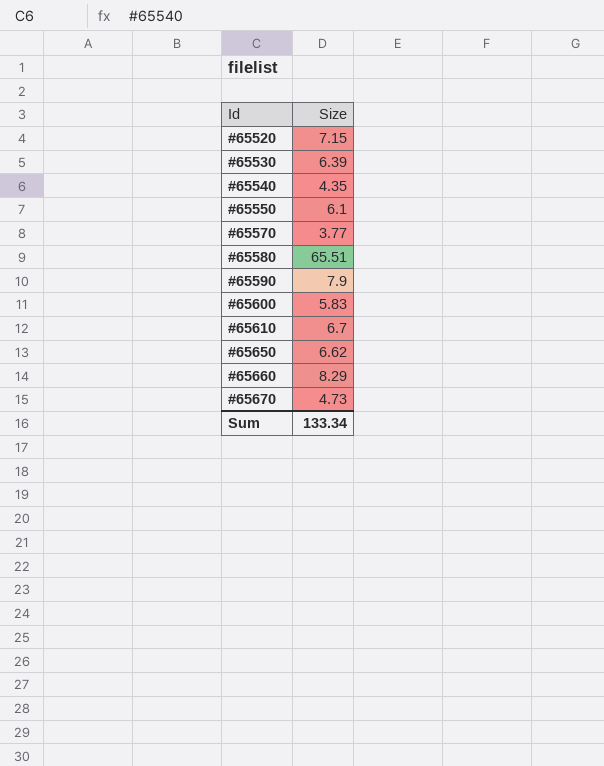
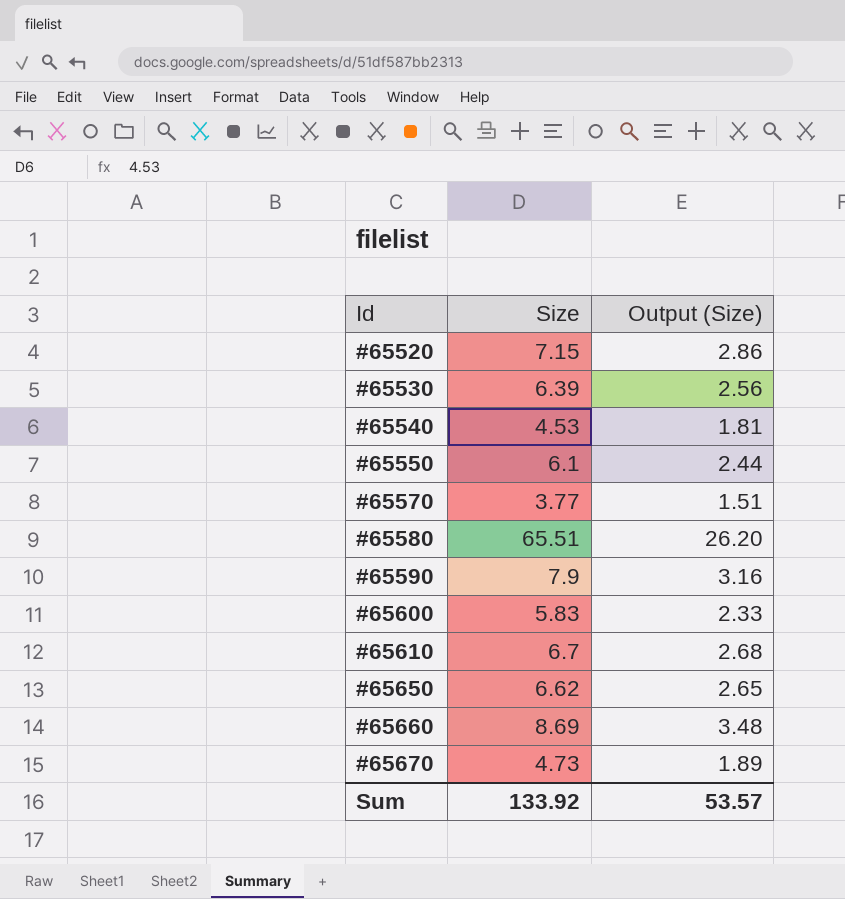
column Output (Size) | formula: none -> [Size] * 0.4
#65540 | Size: 4.35 -> 4.53
#65660 | Size: 8.29 -> 8.69
Sum | Size: 133.34 -> 133.92

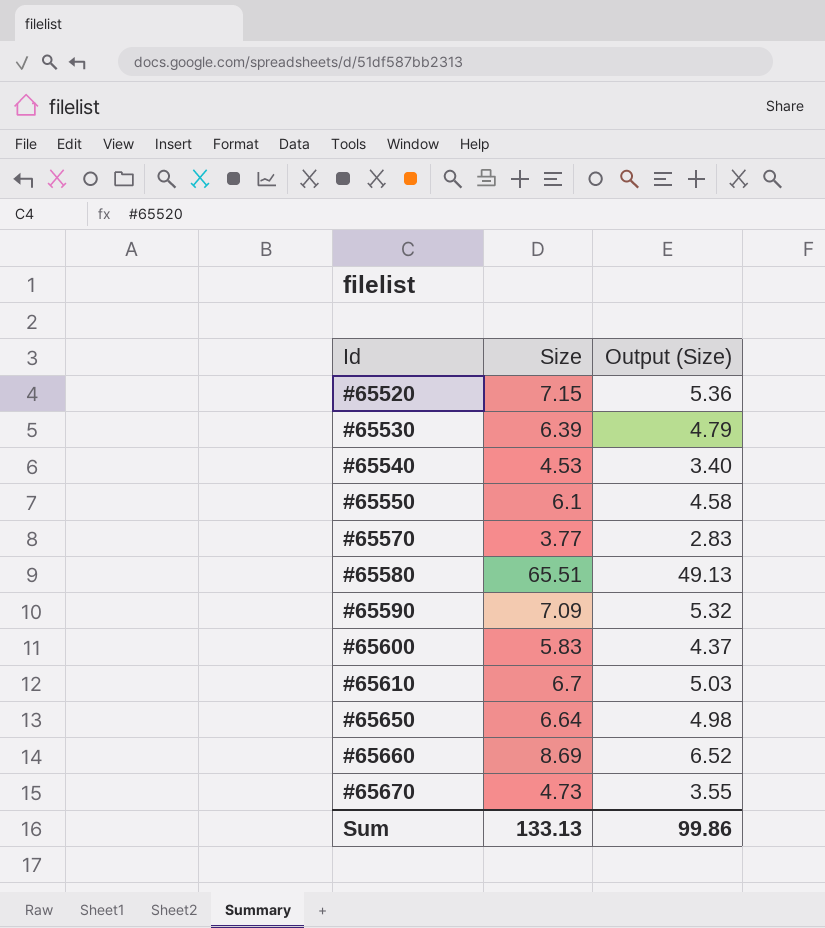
column Output (Size) | formula: [Size] * 0.4 -> [Size] * 0.75
#65590 | Size: 7.9 -> 7.09
#65650 | Size: 6.62 -> 6.64
Sum | Size: 133.92 -> 133.13
Sum | Output (Size): 53.57 -> 99.86

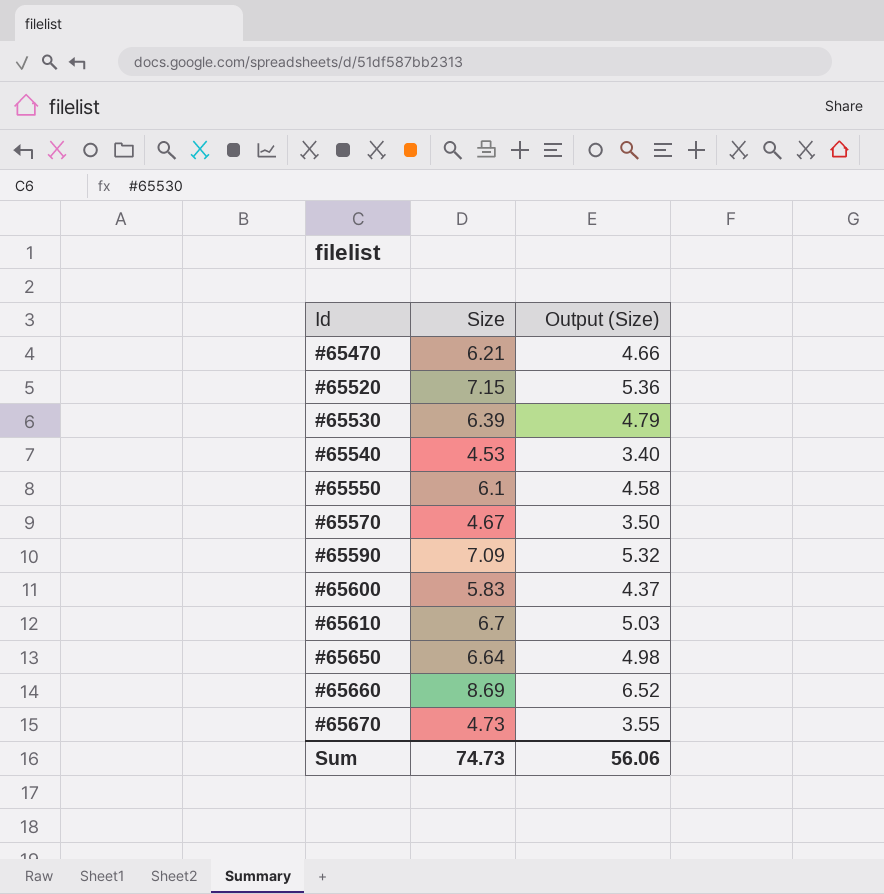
row #65580: 65.51 | 49.13 -> none
row #65470: none -> 6.21 | 4.66
#65570 | Size: 3.77 -> 4.67
#65570 | Output (Size): 2.83 -> 3.50
Sum | Size: 133.13 -> 74.73
Sum | Output (Size): 99.86 -> 56.06

